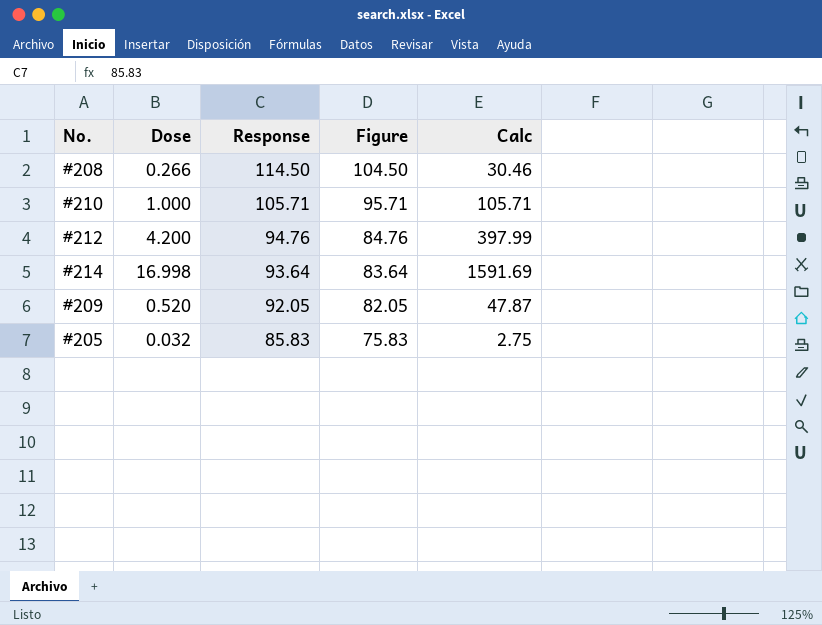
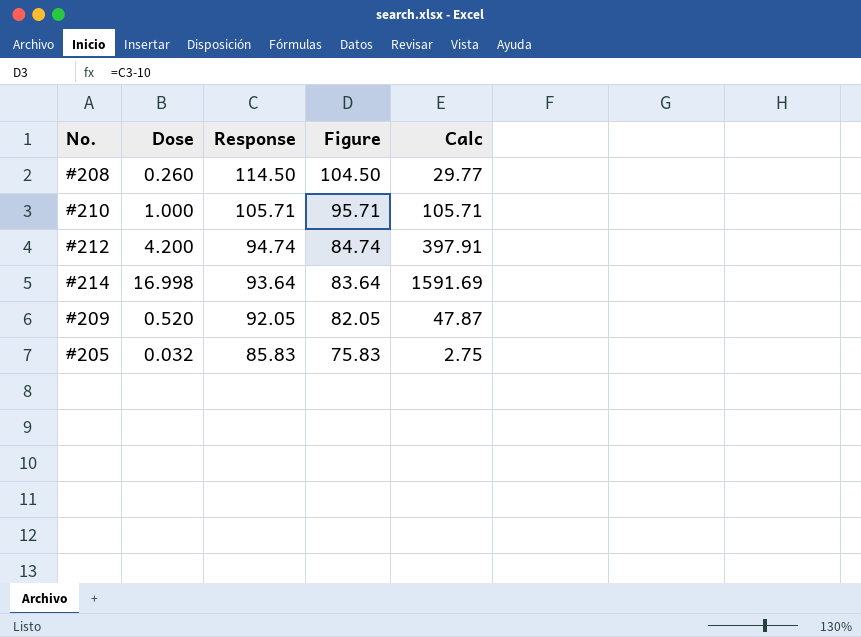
#208 | Dose: 0.266 -> 0.260
#208 | Calc: 30.46 -> 29.77
#212 | Response: 94.76 -> 94.74
#212 | Figure: 84.76 -> 84.74
#212 | Calc: 397.99 -> 397.91

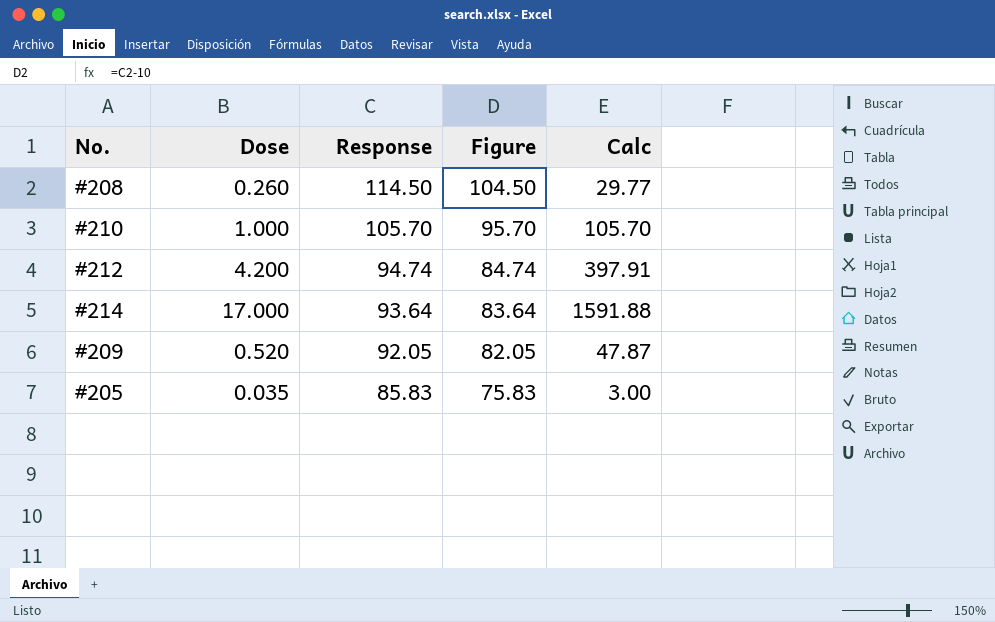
#210 | Response: 105.71 -> 105.70
#210 | Figure: 95.71 -> 95.70
#210 | Calc: 105.71 -> 105.70
#214 | Dose: 16.998 -> 17.000
#214 | Calc: 1591.69 -> 1591.88
#205 | Dose: 0.032 -> 0.035
#205 | Calc: 2.75 -> 3.00

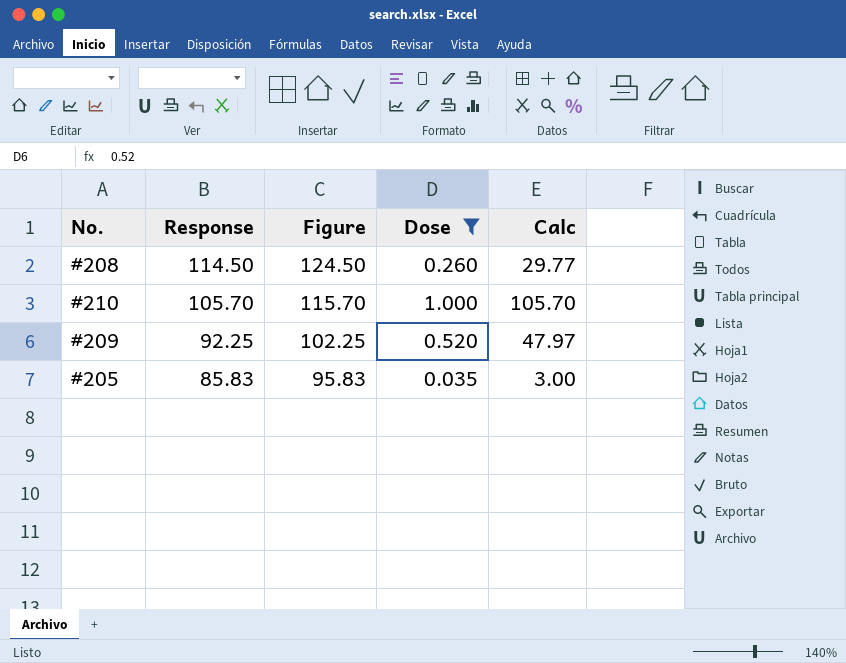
filter: none -> Dose <= 1.000
column Figure | formula: [Response] - 10 -> [Response] + 10
column Dose | position: 2 -> 4
#209 | Response: 92.05 -> 92.25
#209 | Calc: 47.87 -> 47.97

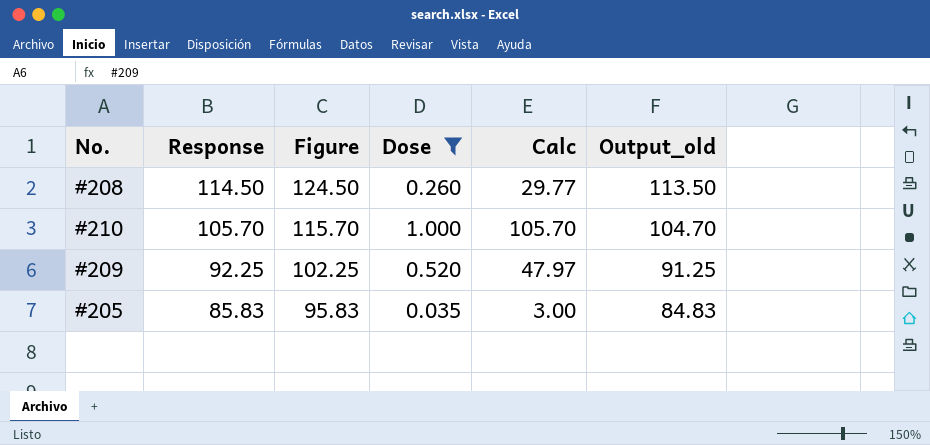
column Output_old | formula: none -> [Response] - 1

